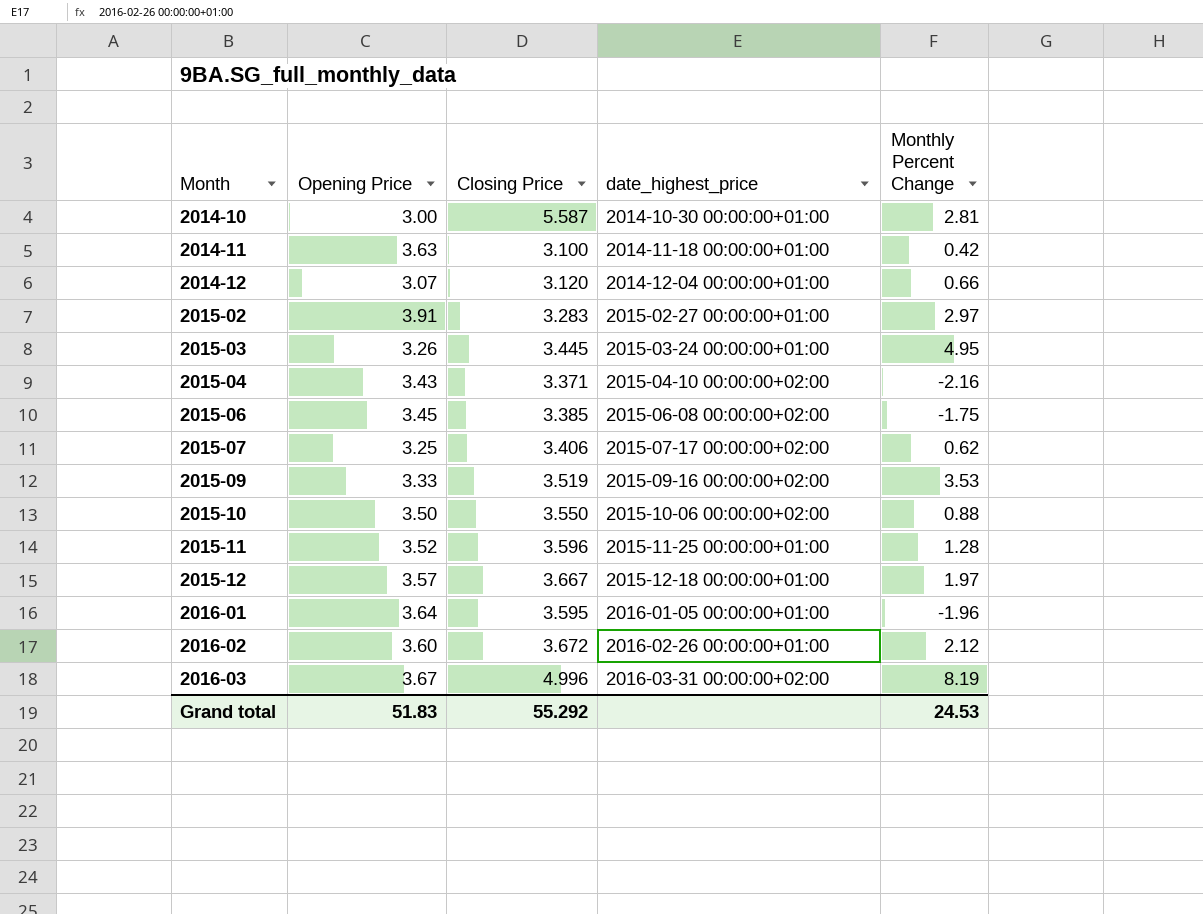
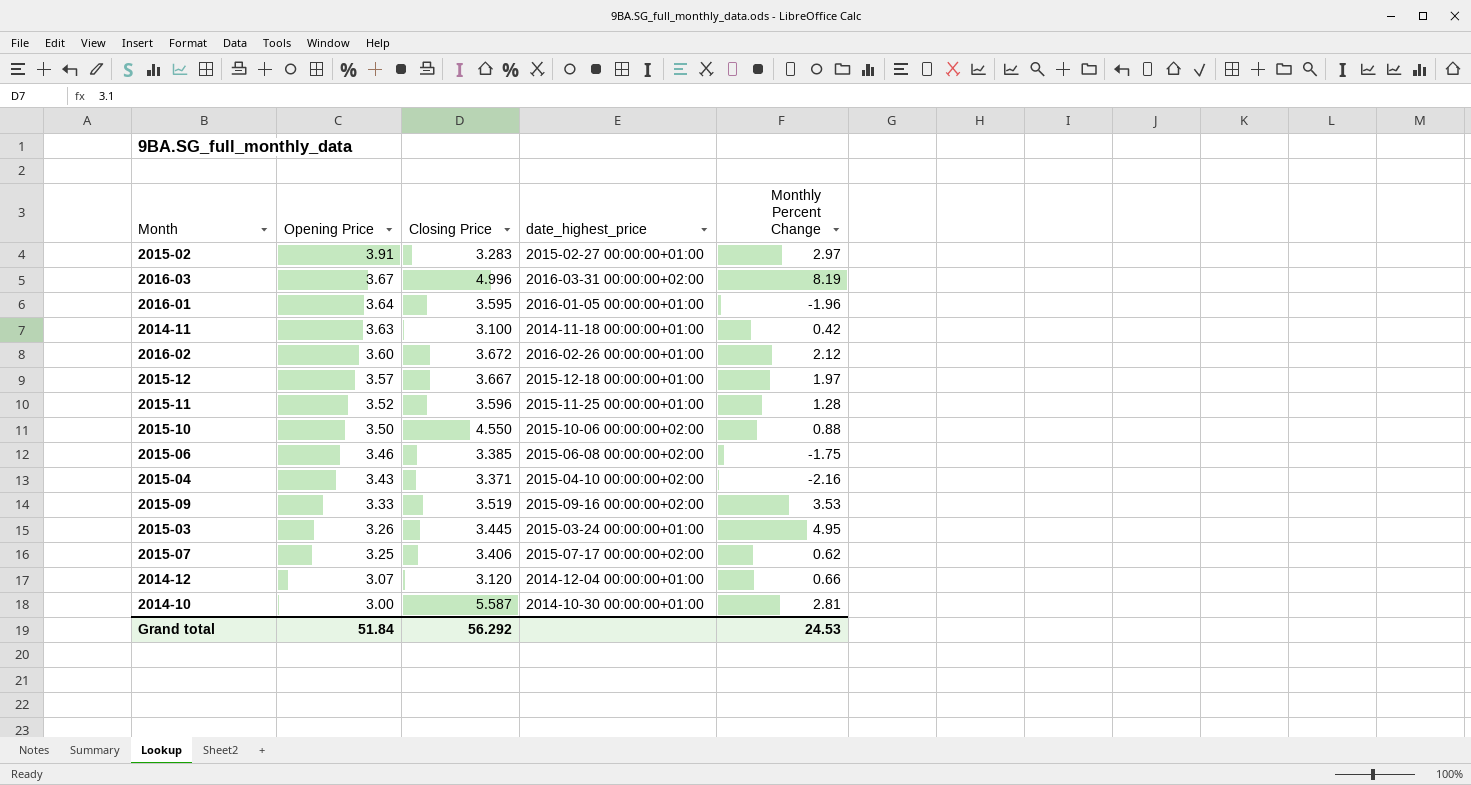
row order: Month ascending -> Opening Price descending
2015-10 | Closing Price: 3.550 -> 4.550
2015-06 | Opening Price: 3.45 -> 3.46
Grand total | Opening Price: 51.83 -> 51.84
Grand total | Closing Price: 55.292 -> 56.292

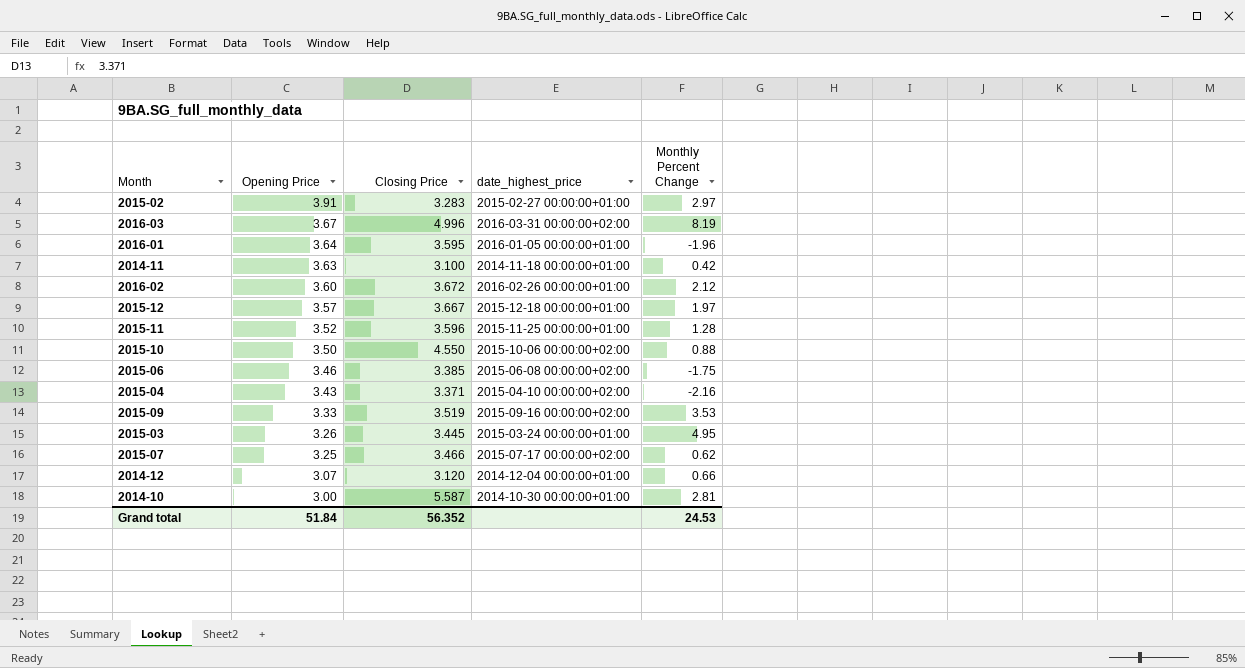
2015-07 | Closing Price: 3.406 -> 3.466
Grand total | Closing Price: 56.292 -> 56.352

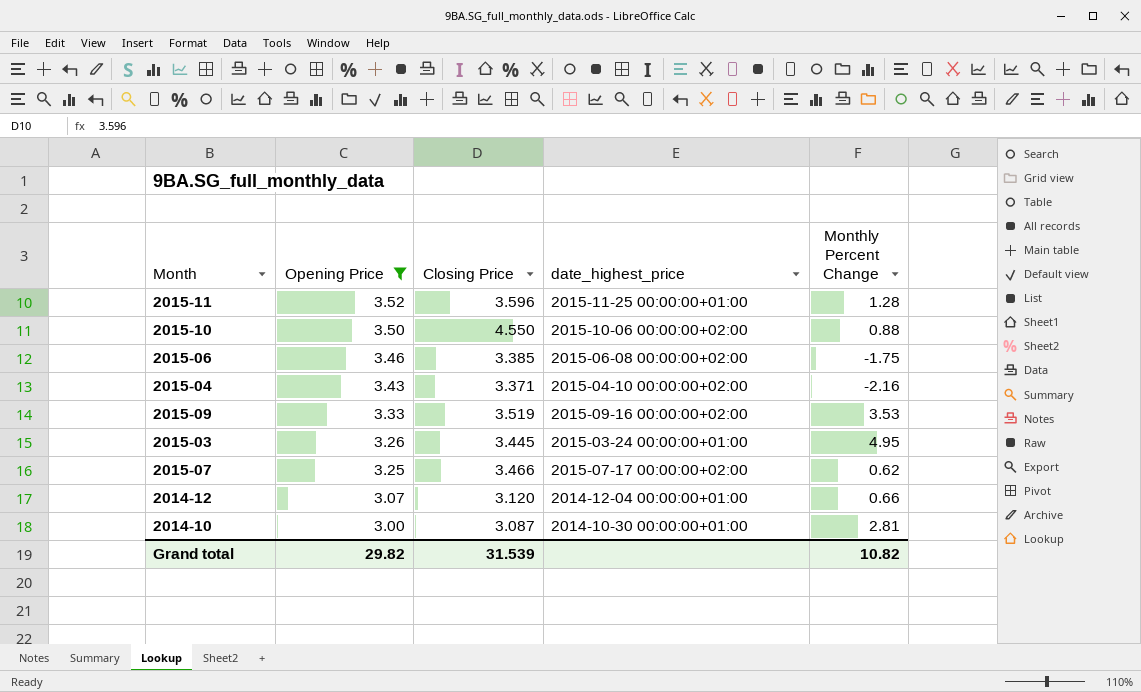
filter: none -> Opening Price <= 3.52
2014-10 | Closing Price: 5.587 -> 3.087
Grand total | Opening Price: 51.84 -> 29.82
Grand total | Closing Price: 56.352 -> 31.539
Grand total | Monthly Percent Change: 24.53 -> 10.82

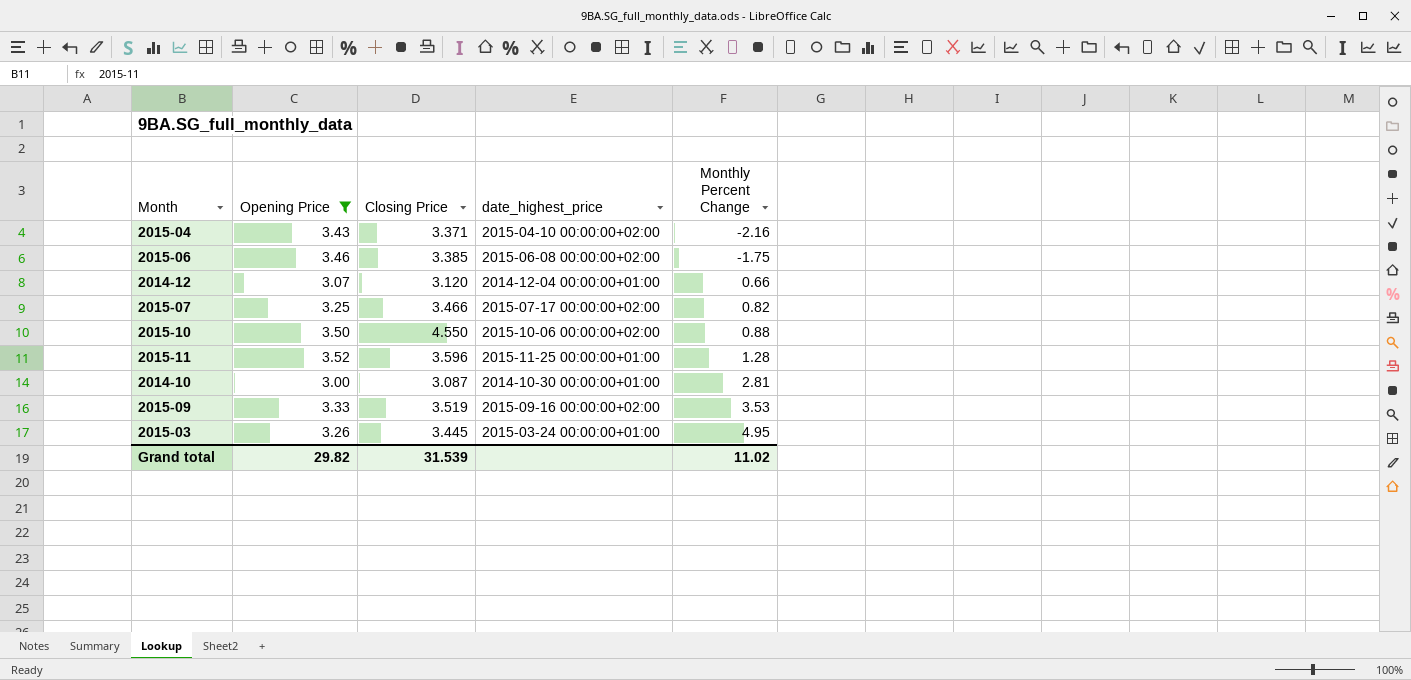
row order: Opening Price descending -> Monthly Percent Change ascending
2015-07 | Monthly Percent Change: 0.62 -> 0.82
Grand total | Monthly Percent Change: 10.82 -> 11.02

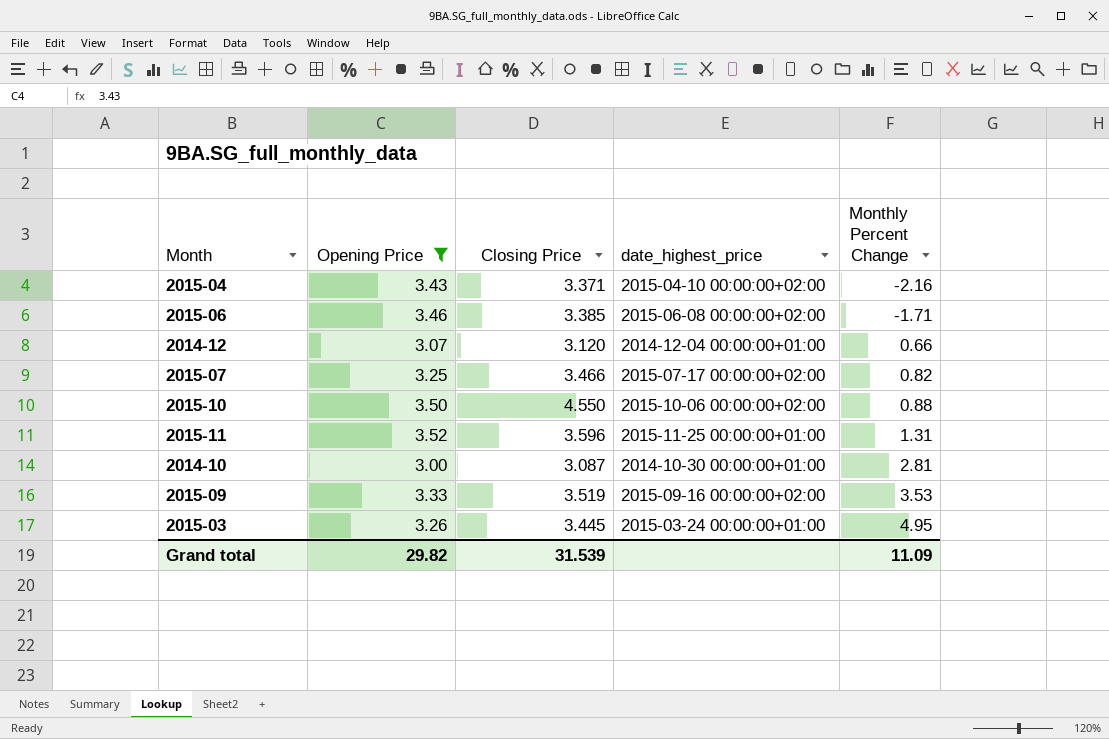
2015-06 | Monthly Percent Change: -1.75 -> -1.71
2015-11 | Monthly Percent Change: 1.28 -> 1.31
Grand total | Monthly Percent Change: 11.02 -> 11.09

